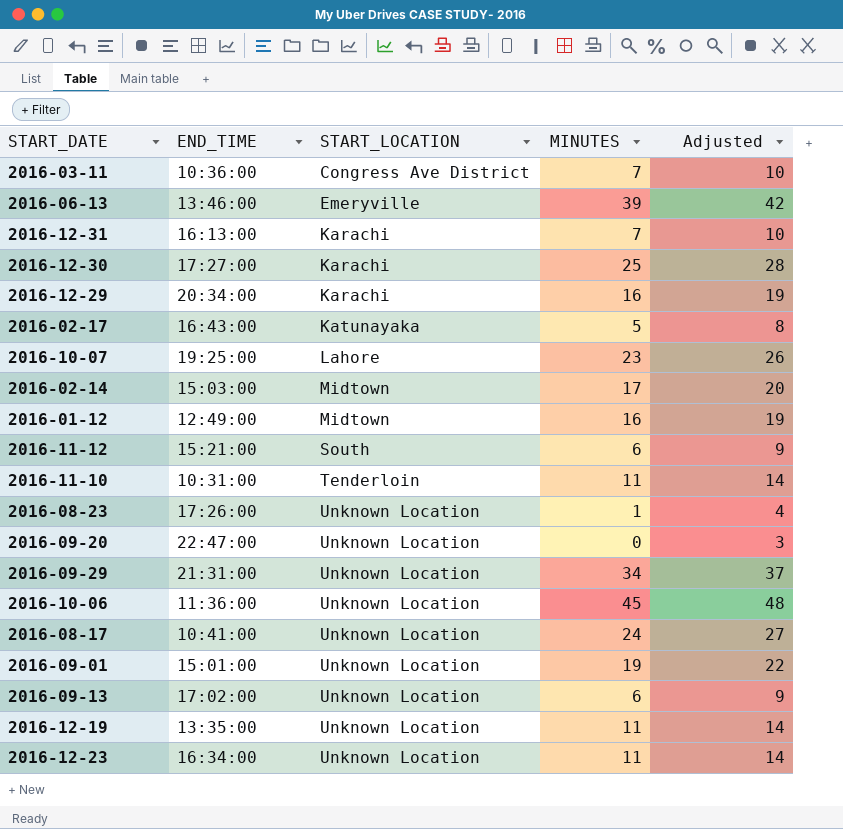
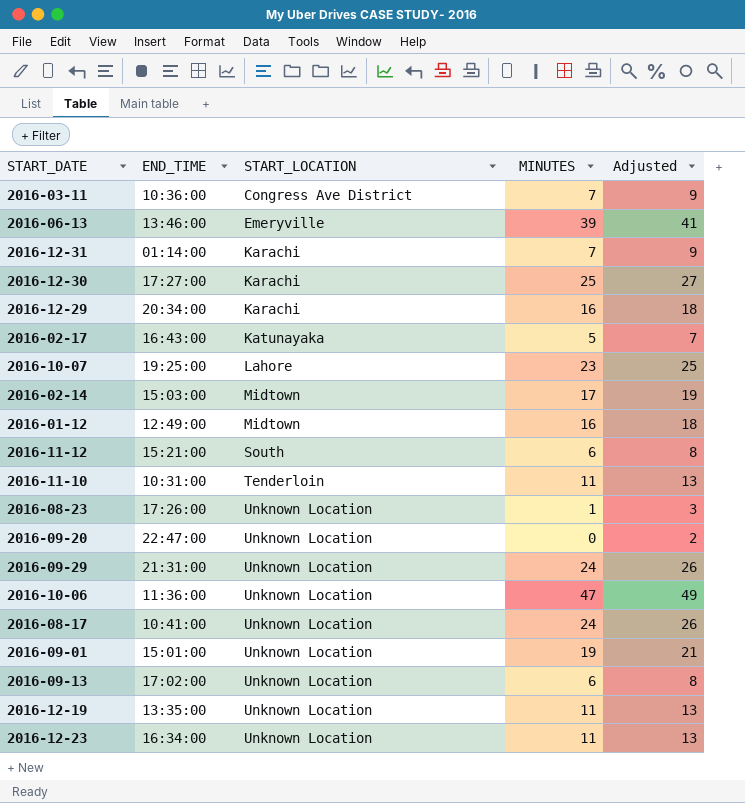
column Adjusted | formula: [MINUTES] + 3 -> [MINUTES] + 2
2016-12-31 | END_TIME: 16:13:00 -> 01:14:00
2016-09-29 | MINUTES: 34 -> 24
2016-10-06 | MINUTES: 45 -> 47

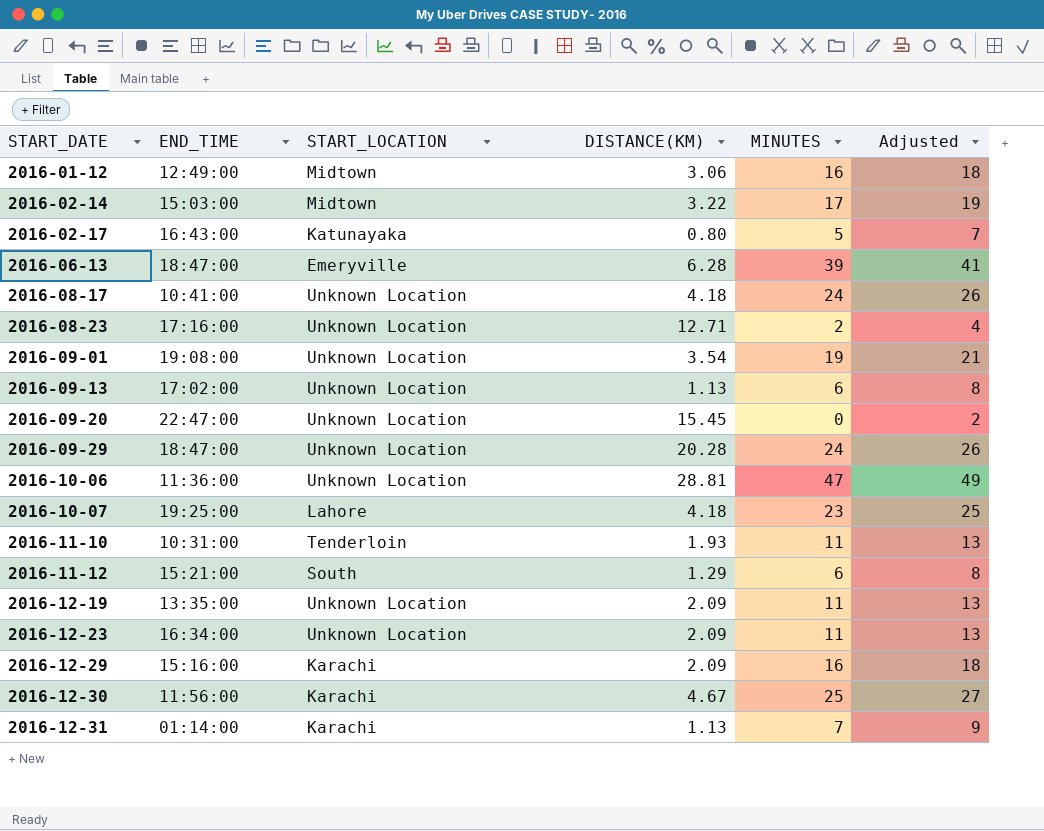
row order: START_LOCATION ascending -> START_DATE ascending
column DISTANCE(KM) | position: none -> 4
row 2016-03-11: 10:36:00 | Congress Ave District | 7 | 9 -> none
2016-06-13 | END_TIME: 13:46:00 -> 18:47:00
2016-08-23 | END_TIME: 17:26:00 -> 17:16:00
2016-08-23 | MINUTES: 1 -> 2
2016-08-23 | Adjusted: 3 -> 4
2016-09-01 | END_TIME: 15:01:00 -> 19:08:00
2016-09-29 | END_TIME: 21:31:00 -> 18:47:00
2016-12-29 | END_TIME: 20:34:00 -> 15:16:00
2016-12-30 | END_TIME: 17:27:00 -> 11:56:00

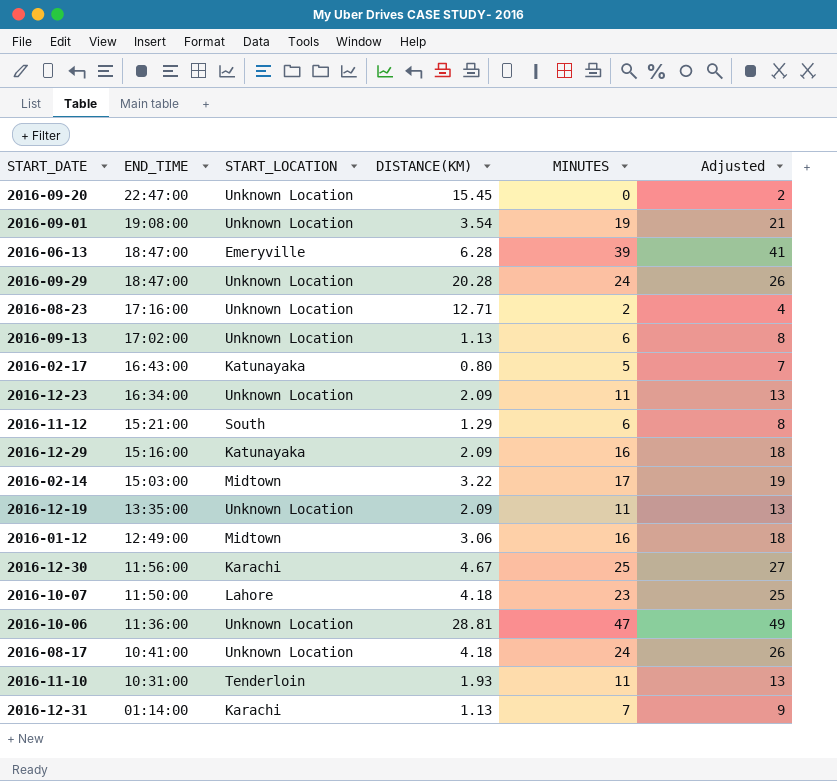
row order: START_DATE ascending -> END_TIME descending
2016-12-29 | START_LOCATION: Karachi -> Katunayaka
2016-10-07 | END_TIME: 19:25:00 -> 11:50:00

